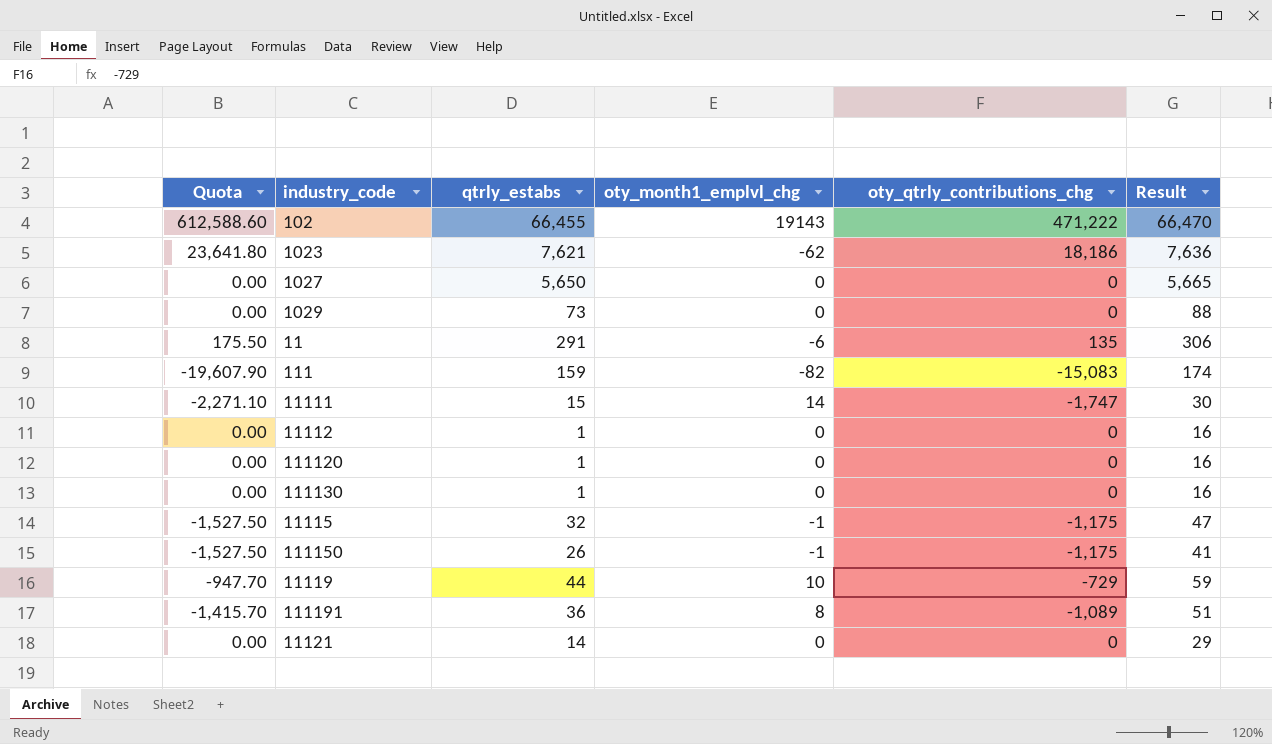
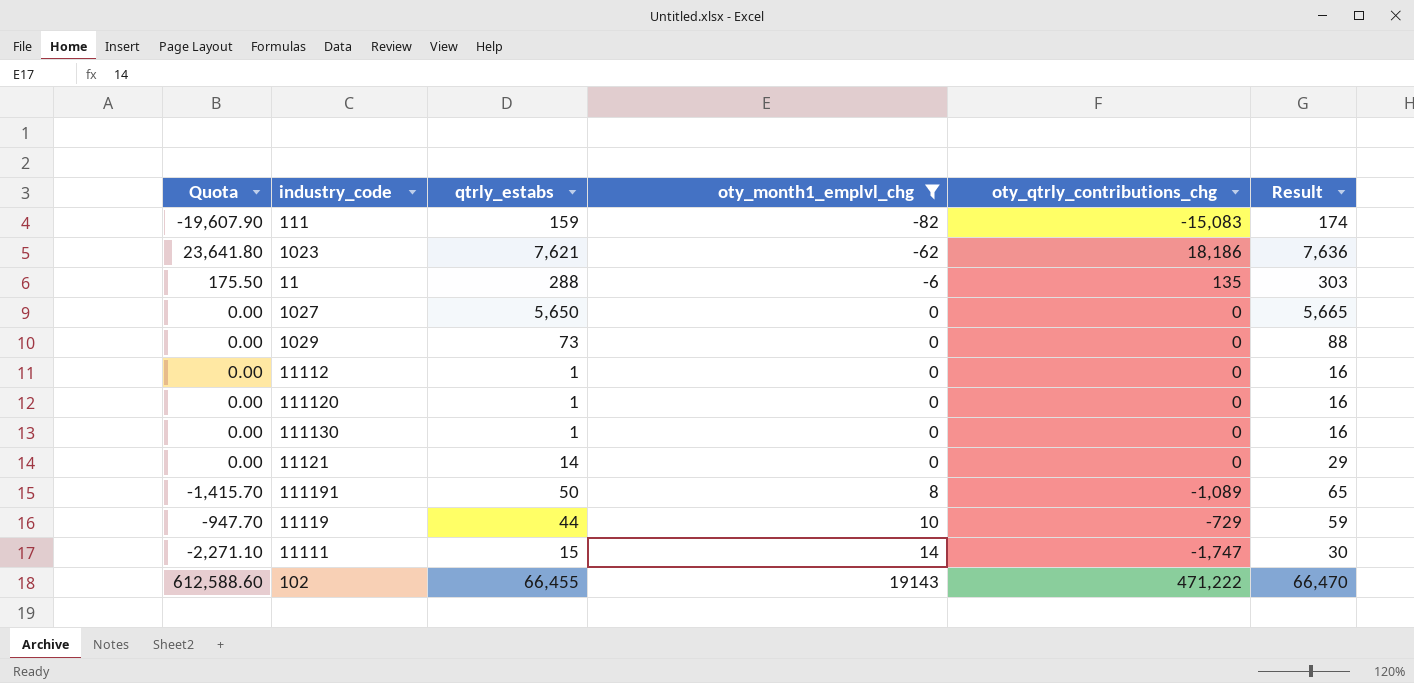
filter: none -> oty_month1_emplvl_chg != -1
row order: none -> oty_month1_emplvl_chg ascending
11 | qtrly_estabs: 291 -> 288
11 | Result: 306 -> 303
111191 | qtrly_estabs: 36 -> 50
111191 | Result: 51 -> 65

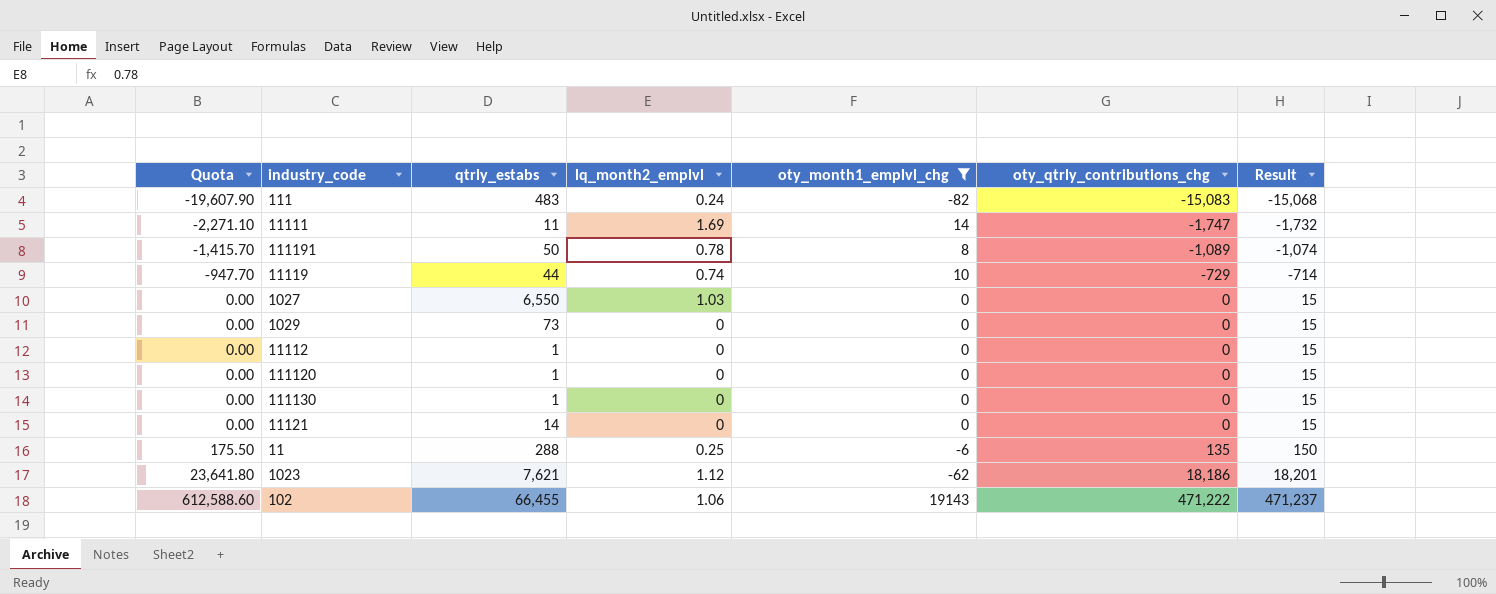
row order: oty_month1_emplvl_chg ascending -> Quota ascending
column lq_month2_emplvl | position: none -> 4
column Result | formula: [qtrly_estabs] + 15 -> [oty_qtrly_contributions_chg] + 15
111 | qtrly_estabs: 159 -> 483
11111 | qtrly_estabs: 15 -> 11
1027 | qtrly_estabs: 5,650 -> 6,550

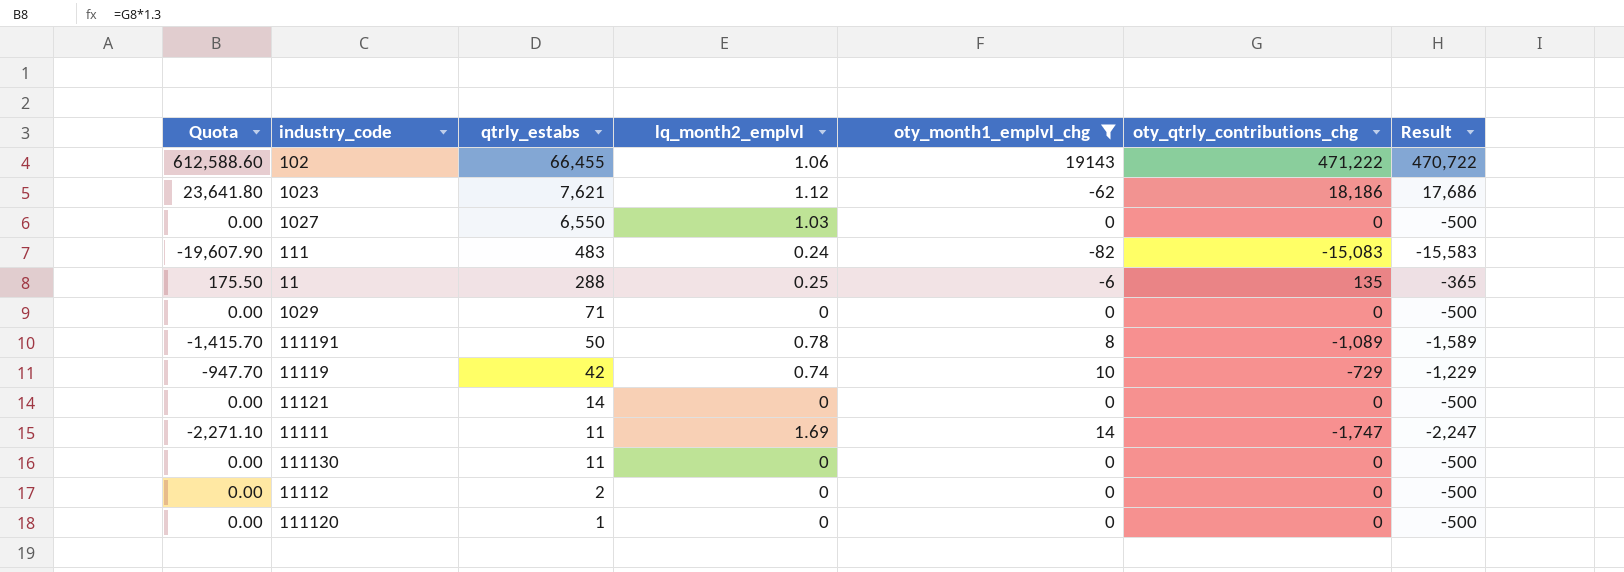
row order: Quota ascending -> qtrly_estabs descending
column Result | formula: [oty_qtrly_contributions_chg] + 15 -> [oty_qtrly_contributions_chg] - 500
1029 | qtrly_estabs: 73 -> 71
11119 | qtrly_estabs: 44 -> 42
111130 | qtrly_estabs: 1 -> 11
11112 | qtrly_estabs: 1 -> 2

